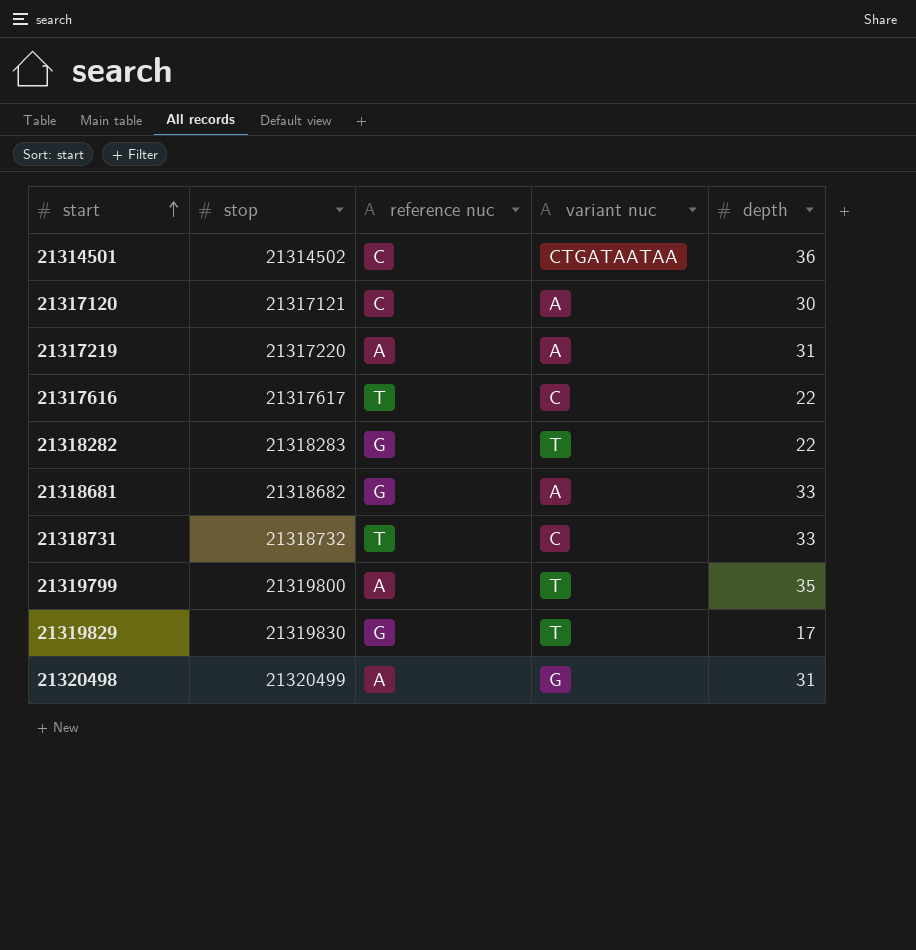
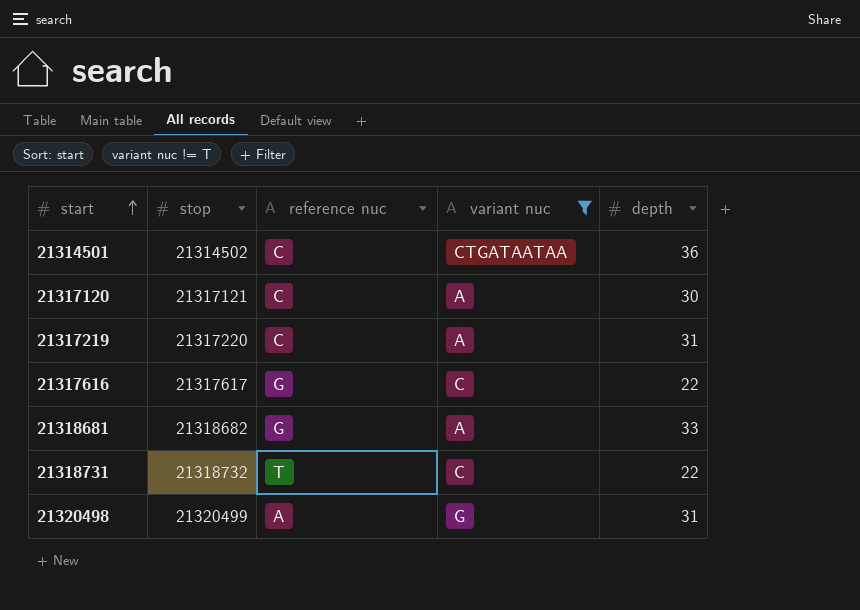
filter: none -> variant nuc != T
21317219 | reference nuc: A -> C
21317616 | reference nuc: T -> G
21318731 | depth: 33 -> 22

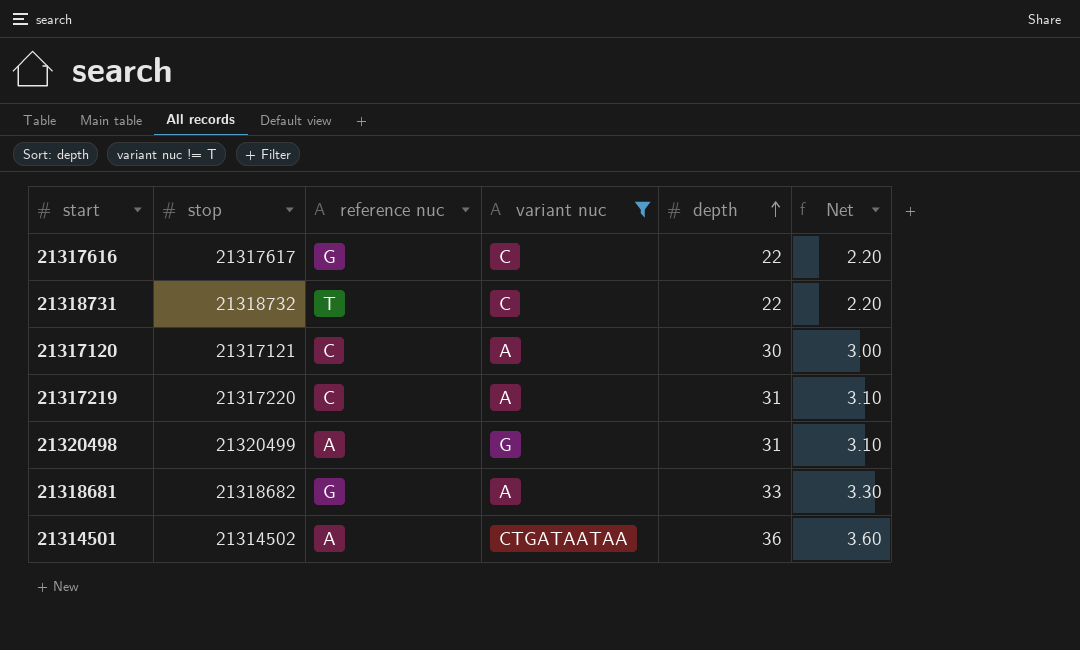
row order: start ascending -> depth ascending
column Net | formula: none -> [depth] * 0.1
21314501 | reference nuc: C -> A

